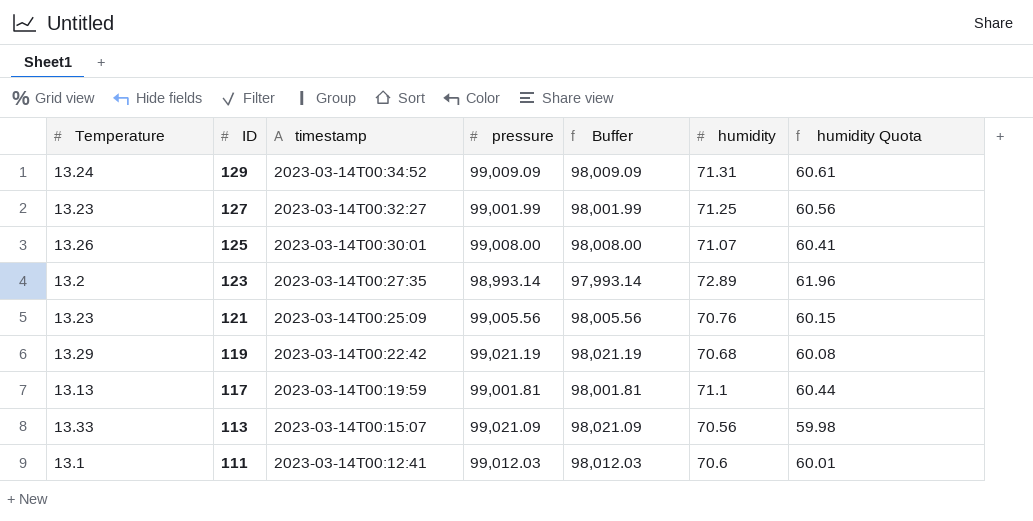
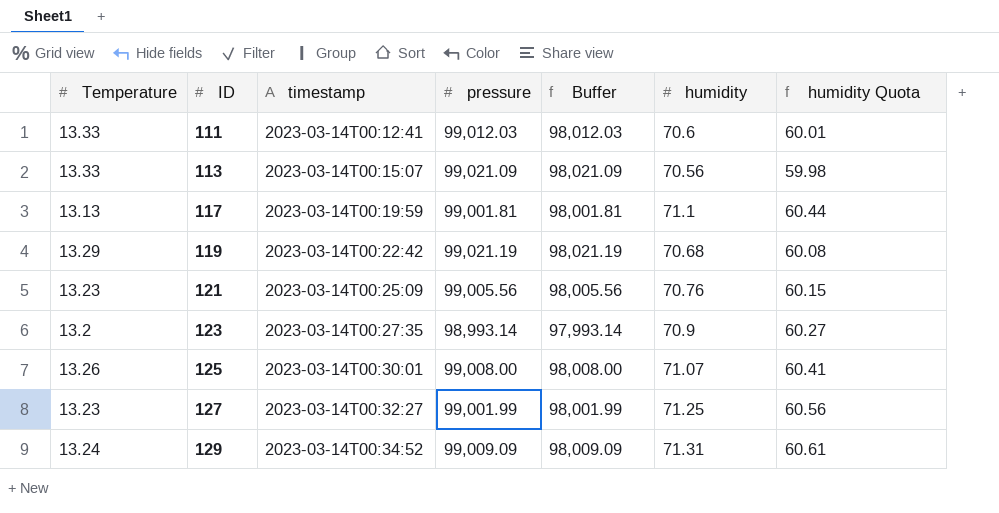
row order: ID descending -> ID ascending
111 | Temperature: 13.1 -> 13.33
123 | humidity: 72.89 -> 70.9
123 | humidity Quota: 61.96 -> 60.27

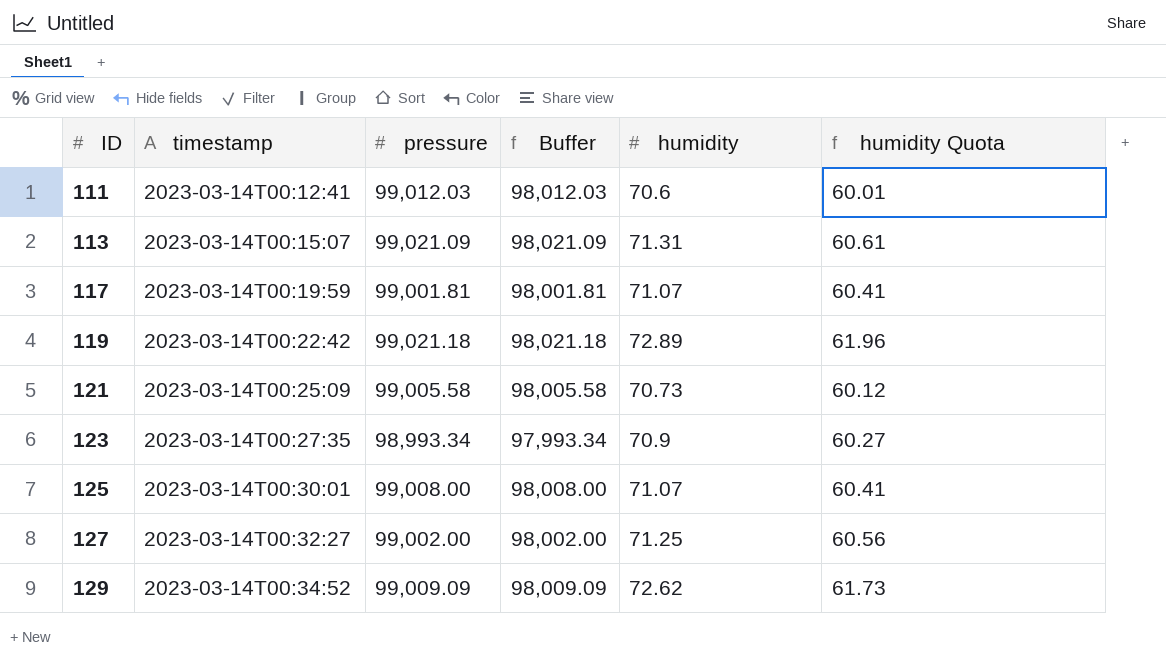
column Temperature | position: 1 -> none
113 | humidity: 70.56 -> 71.31
113 | humidity Quota: 59.98 -> 60.61
117 | humidity: 71.1 -> 71.07
117 | humidity Quota: 60.44 -> 60.41
119 | pressure: 99,021.19 -> 99,021.18
119 | Buffer: 98,021.19 -> 98,021.18
119 | humidity: 70.68 -> 72.89
119 | humidity Quota: 60.08 -> 61.96
121 | pressure: 99,005.56 -> 99,005.58
121 | Buffer: 98,005.56 -> 98,005.58
121 | humidity: 70.76 -> 70.73
121 | humidity Quota: 60.15 -> 60.12
123 | pressure: 98,993.14 -> 98,993.34
123 | Buffer: 97,993.14 -> 97,993.34
127 | pressure: 99,001.99 -> 99,002.00
127 | Buffer: 98,001.99 -> 98,002.00
129 | humidity: 71.31 -> 72.62
129 | humidity Quota: 60.61 -> 61.73

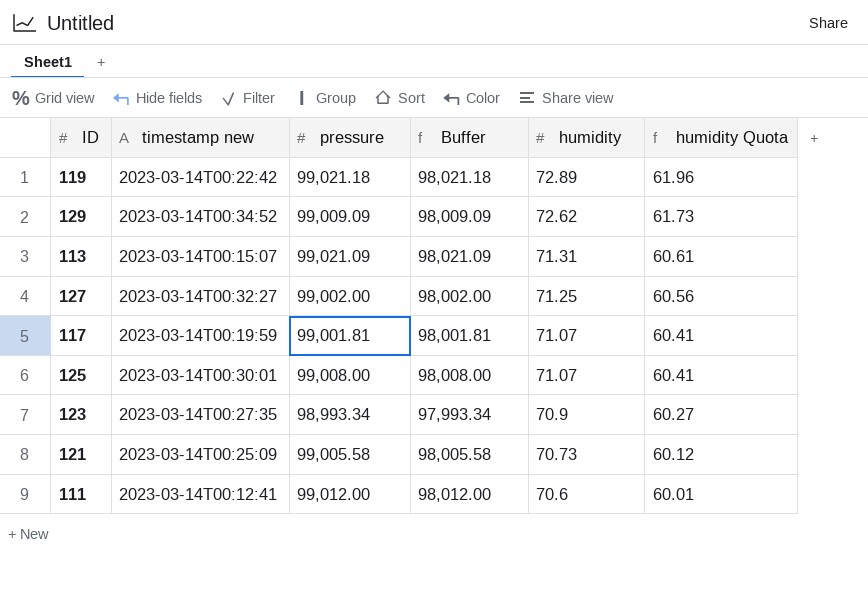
row order: ID ascending -> humidity descending
column name: timestamp -> timestamp new
111 | pressure: 99,012.03 -> 99,012.00
111 | Buffer: 98,012.03 -> 98,012.00

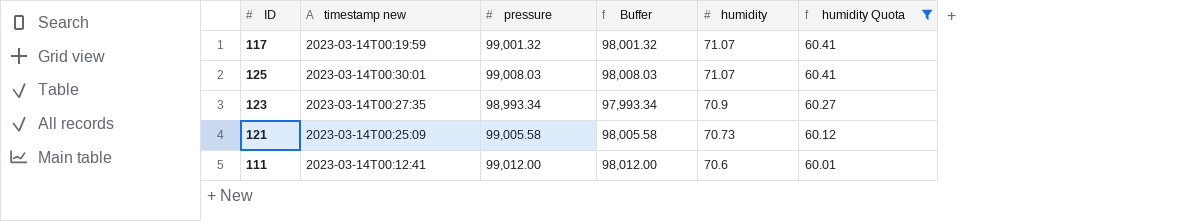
filter: none -> humidity Quota <= 60.41
117 | pressure: 99,001.81 -> 99,001.32
117 | Buffer: 98,001.81 -> 98,001.32
125 | pressure: 99,008.00 -> 99,008.03
125 | Buffer: 98,008.00 -> 98,008.03

